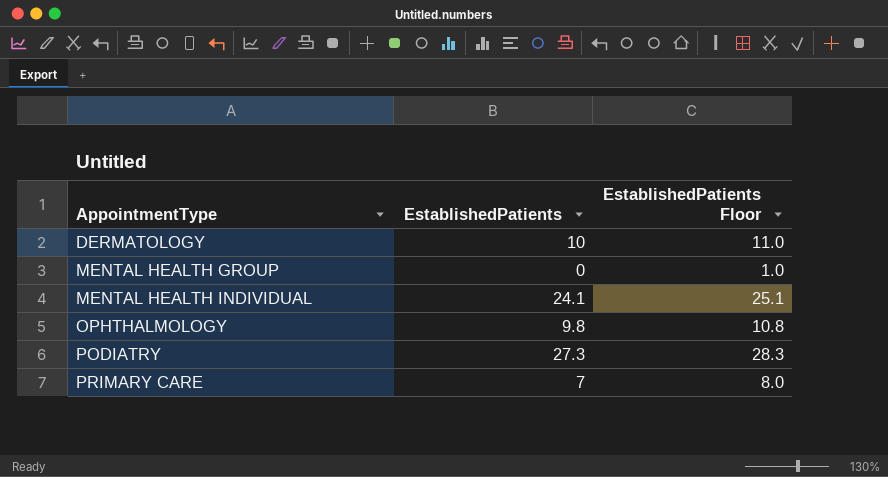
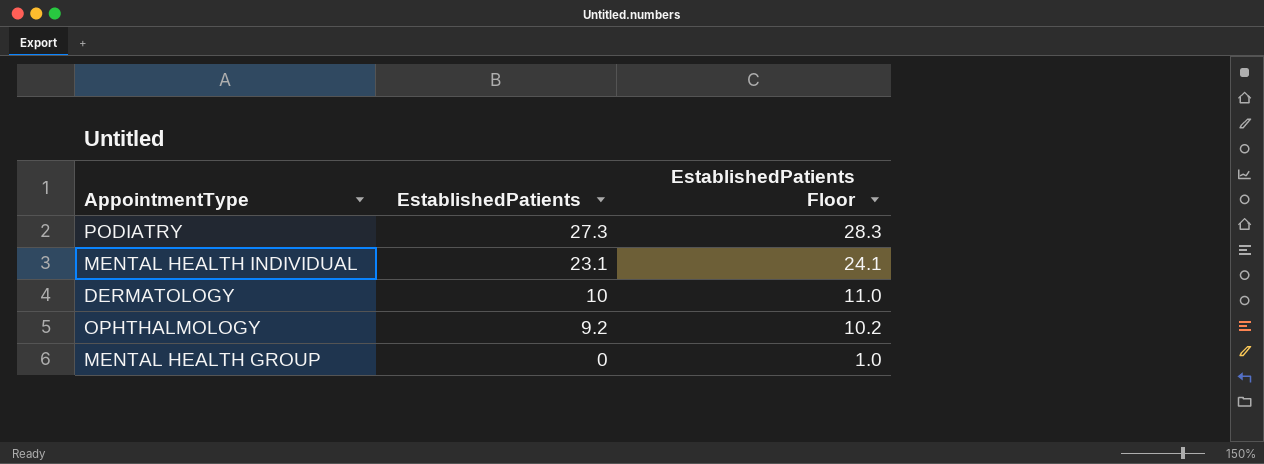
row order: AppointmentType ascending -> EstablishedPatients descending
row PRIMARY CARE: 7 | 8.0 -> none
MENTAL HEALTH INDIVIDUAL | EstablishedPatients: 24.1 -> 23.1
MENTAL HEALTH INDIVIDUAL | EstablishedPatients Floor: 25.1 -> 24.1
OPHTHALMOLOGY | EstablishedPatients: 9.8 -> 9.2
OPHTHALMOLOGY | EstablishedPatients Floor: 10.8 -> 10.2

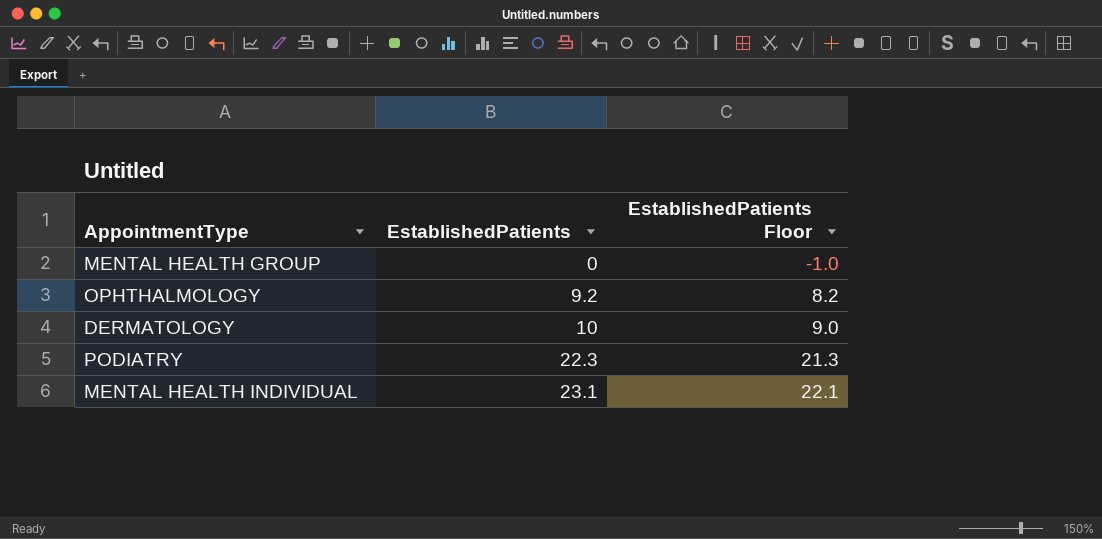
row order: EstablishedPatients descending -> EstablishedPatients ascending
column EstablishedPatients Floor | formula: [EstablishedPatients] + 1 -> [EstablishedPatients] - 1
PODIATRY | EstablishedPatients: 27.3 -> 22.3

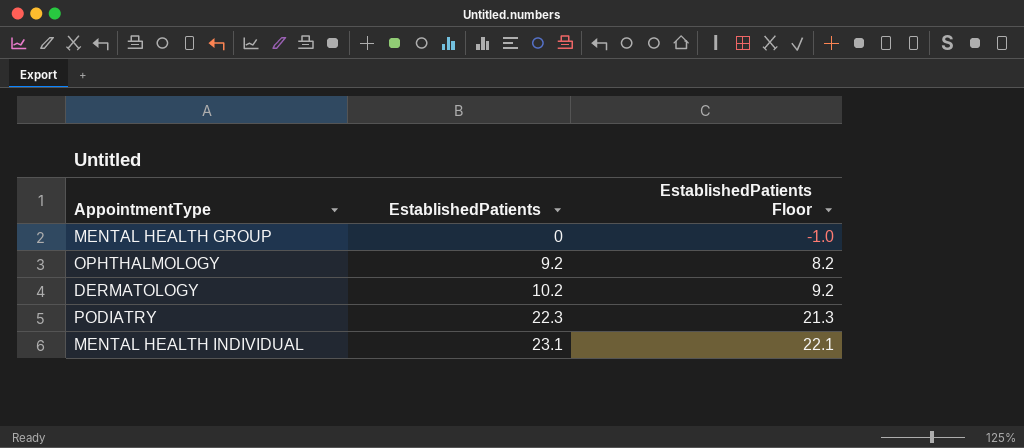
DERMATOLOGY | EstablishedPatients: 10 -> 10.2
DERMATOLOGY | EstablishedPatients Floor: 9.0 -> 9.2

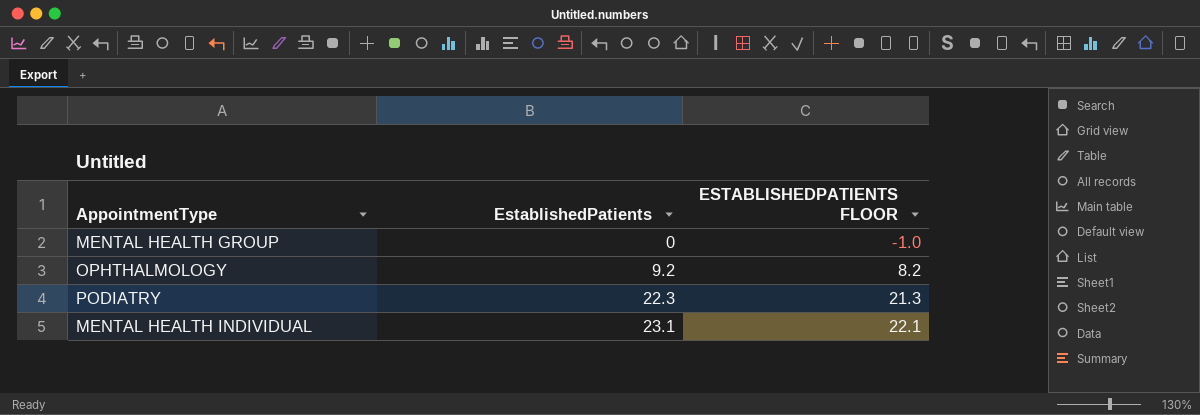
column name: EstablishedPatients Floor -> ESTABLISHEDPATIENTS FLOOR
row DERMATOLOGY: 10.2 | 9.2 -> none

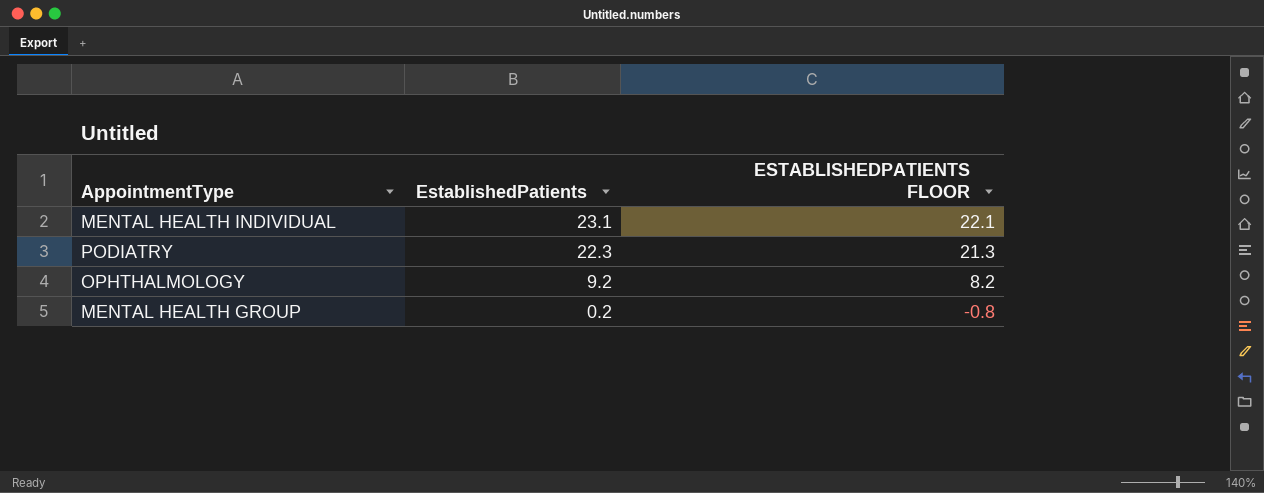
row order: EstablishedPatients ascending -> EstablishedPatients descending
MENTAL HEALTH GROUP | EstablishedPatients: 0 -> 0.2
MENTAL HEALTH GROUP | ESTABLISHEDPATIENTS FLOOR: -1.0 -> -0.8

